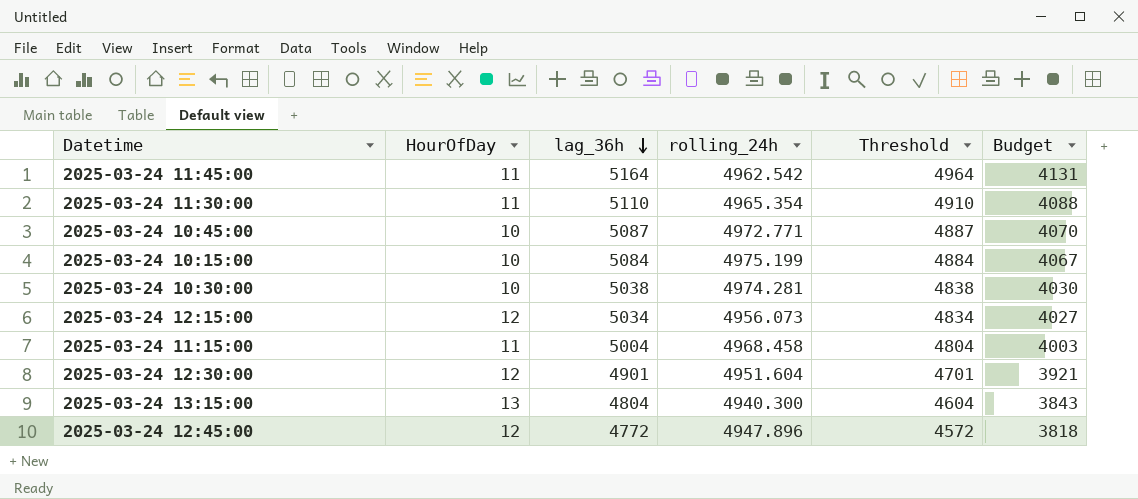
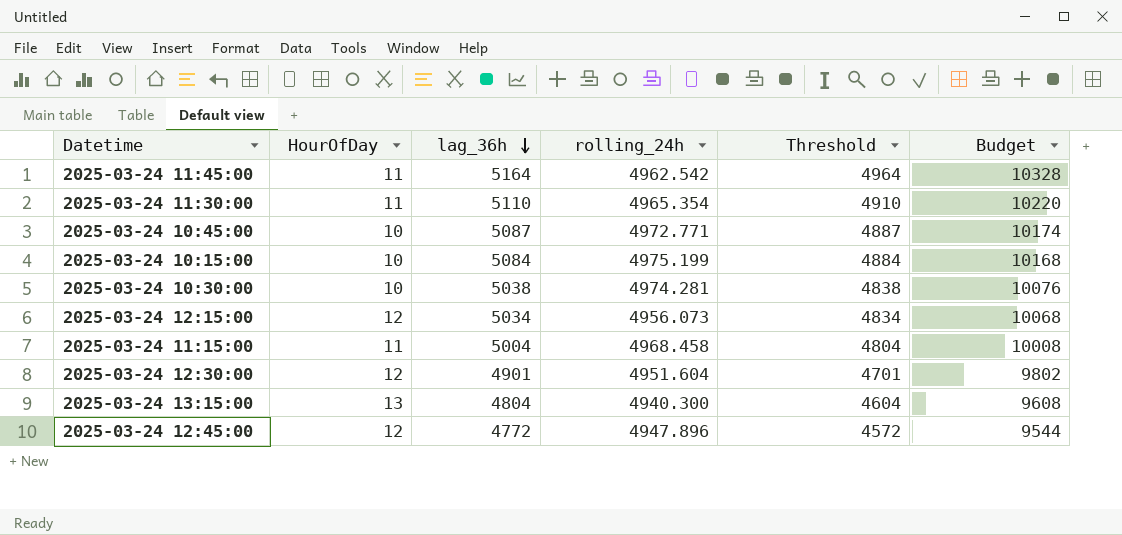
column Budget | formula: [lag_36h] * 0.8 -> [lag_36h] * 2

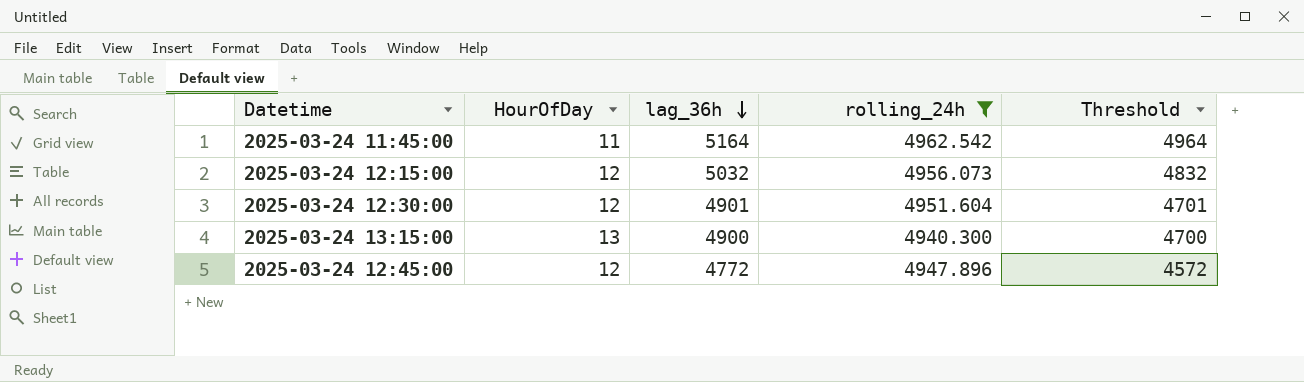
filter: none -> rolling_24h <= 4962.542
column Budget | formula: [lag_36h] * 2 -> none
2025-03-24 12:15:00 | lag_36h: 5034 -> 5032
2025-03-24 12:15:00 | Threshold: 4834 -> 4832
2025-03-24 13:15:00 | lag_36h: 4804 -> 4900
2025-03-24 13:15:00 | Threshold: 4604 -> 4700

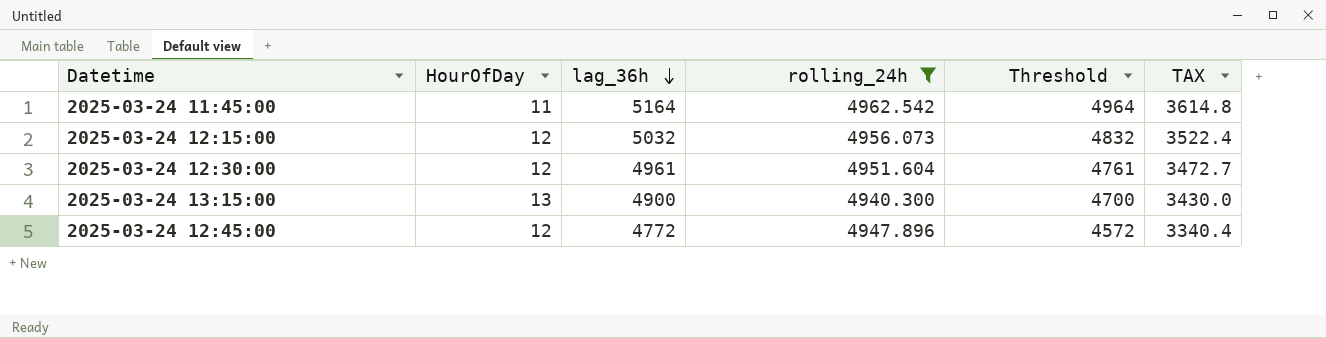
column TAX | formula: none -> [lag_36h] * 0.7
2025-03-24 12:30:00 | lag_36h: 4901 -> 4961
2025-03-24 12:30:00 | Threshold: 4701 -> 4761

